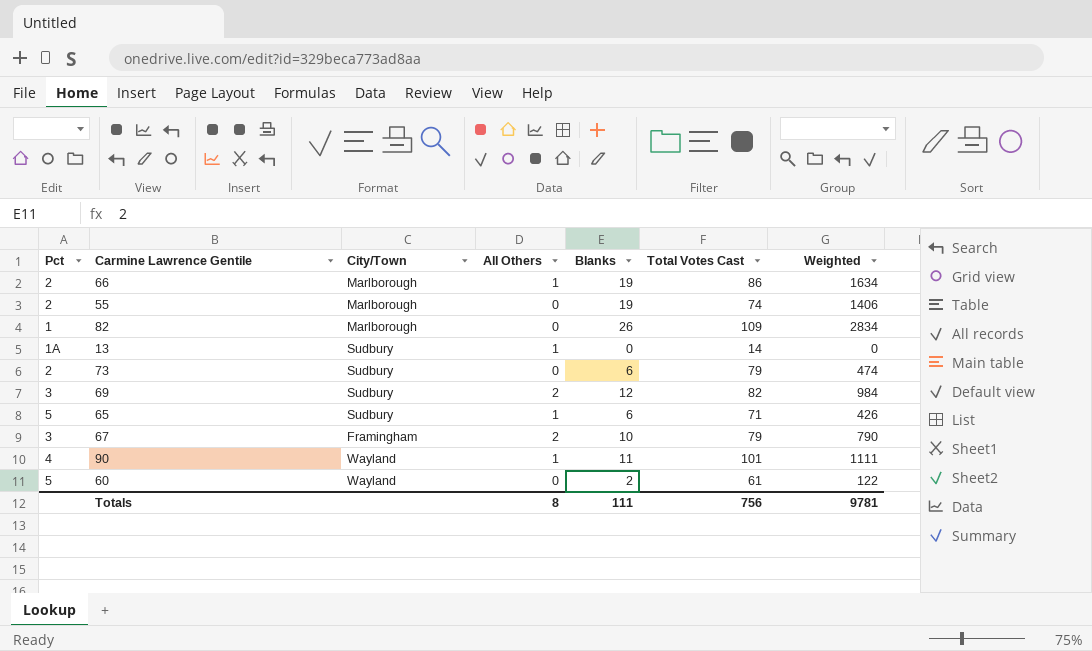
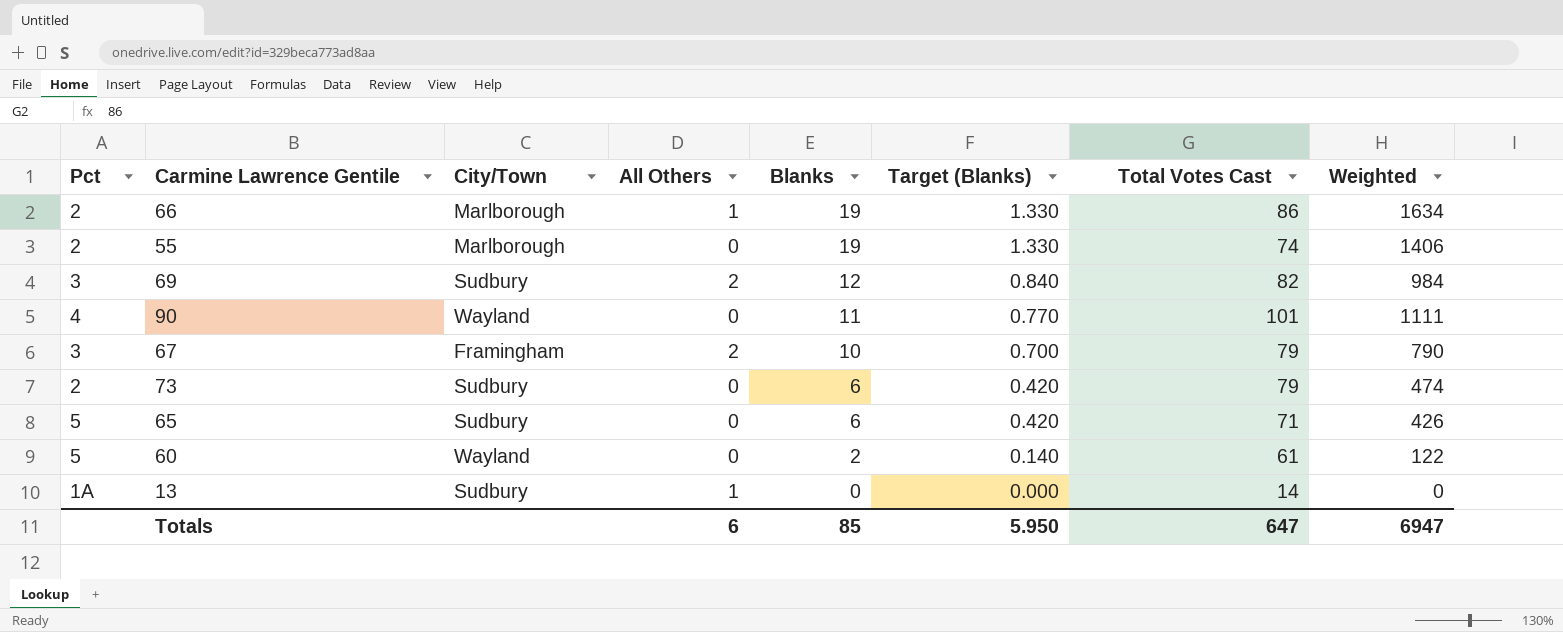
row order: none -> Blanks descending
column Target (Blanks) | formula: none -> [Blanks] * 0.07
row 82: 1 | Marlborough | 0 | 26 | 109 | 2834 -> none
90 | All Others: 1 -> 0
65 | All Others: 1 -> 0
Totals | All Others: 8 -> 6
Totals | Blanks: 111 -> 85
Totals | Total Votes Cast: 756 -> 647
Totals | Weighted: 9781 -> 6947

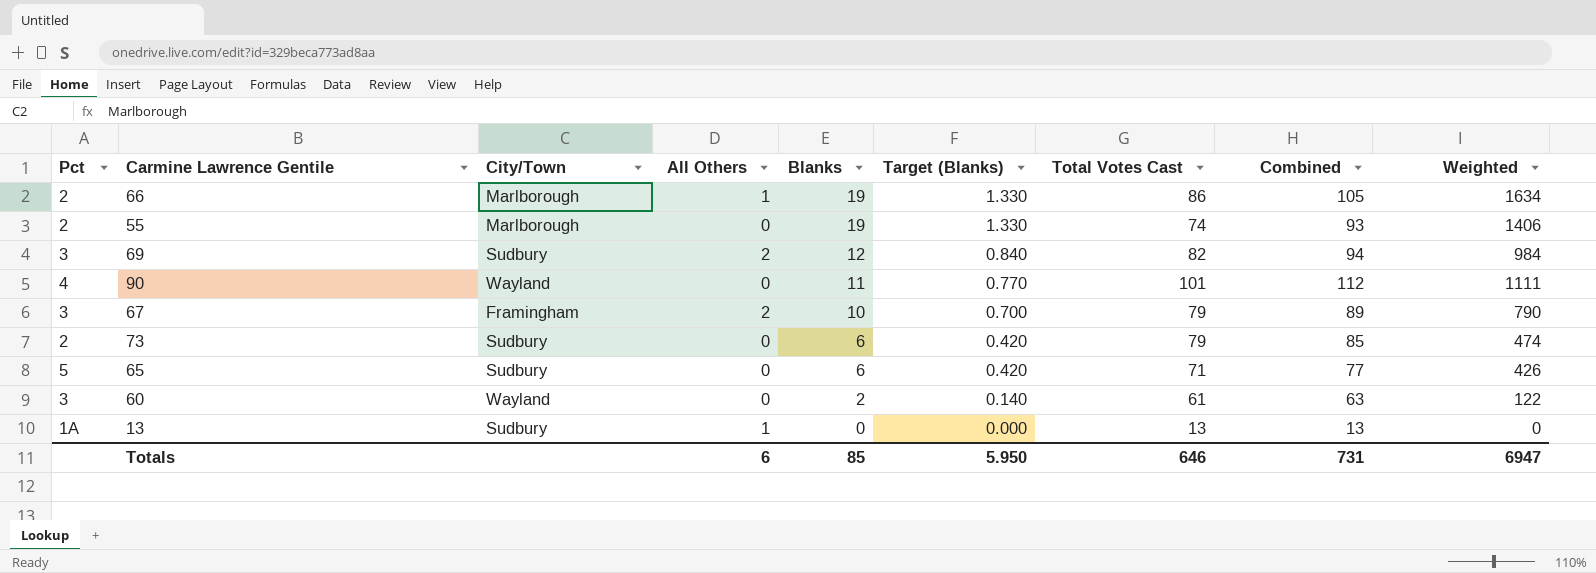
column Combined | formula: none -> [Blanks] + [Total Votes Cast]
60 | Pct: 5 -> 3
13 | Total Votes Cast: 14 -> 13
Totals | Total Votes Cast: 647 -> 646

